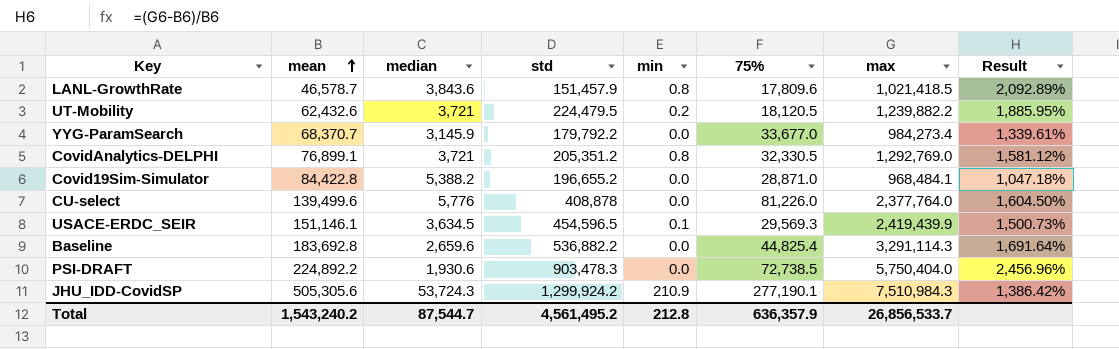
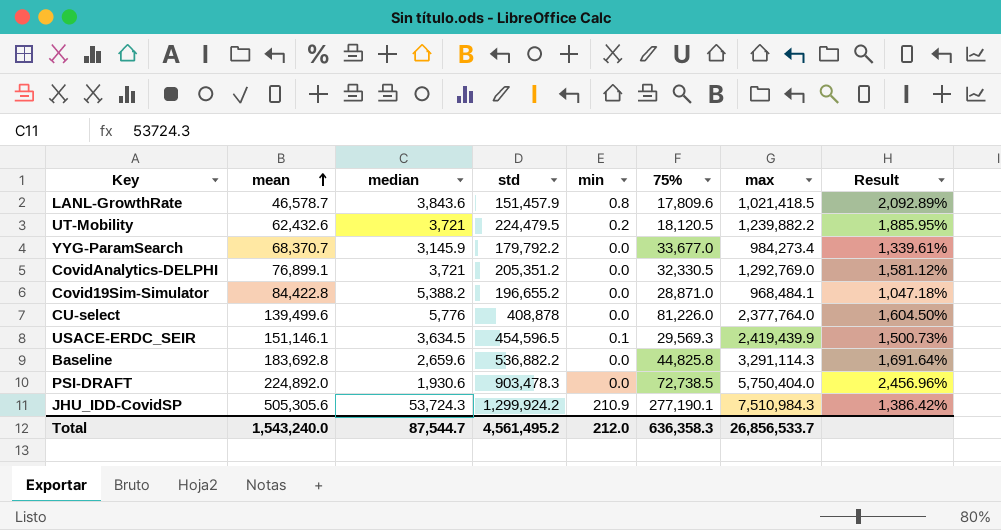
CovidAnalytics-DELPHI | min: 0.8 -> 0.0
Baseline | 75%: 44,825.4 -> 44,825.8
PSI-DRAFT | mean: 224,892.2 -> 224,892.0
Total | mean: 1,543,240.2 -> 1,543,240.0
Total | min: 212.8 -> 212.0
Total | 75%: 636,357.9 -> 636,358.3

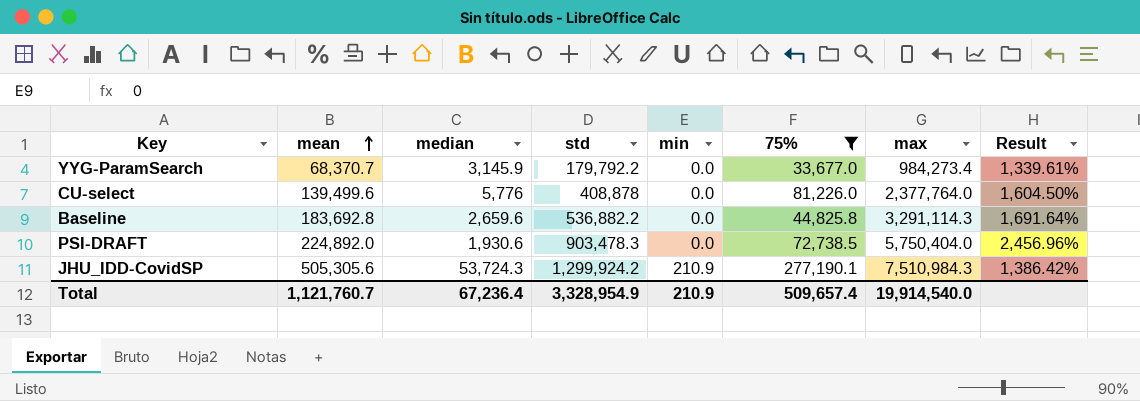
filter: none -> 75% >= 33,677.0
Total | mean: 1,543,240.0 -> 1,121,760.7
Total | median: 87,544.7 -> 67,236.4
Total | std: 4,561,495.2 -> 3,328,954.9
Total | min: 212.0 -> 210.9
Total | 75%: 636,358.3 -> 509,657.4
Total | max: 26,856,533.7 -> 19,914,540.0

